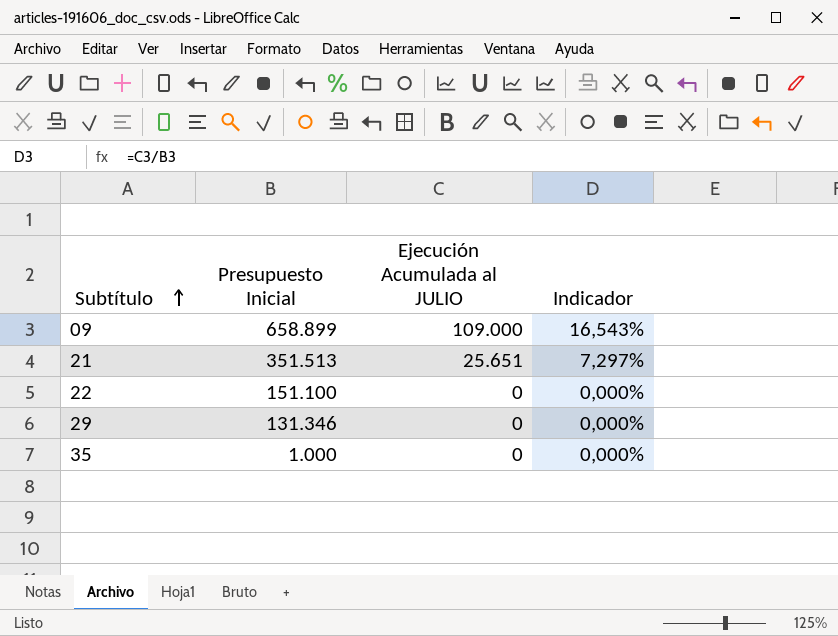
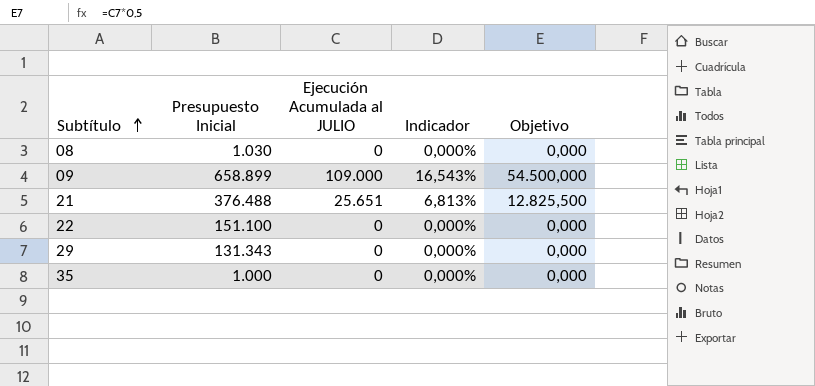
column Objetivo | formula: none -> [Ejecución Acumulada al JULIO] * 0,5
row 08: none -> 1.030 | 0 | 0,000% | 0,000
21 | Presupuesto Inicial: 351.513 -> 376.488
21 | Indicador: 7,297% -> 6,813%
29 | Presupuesto Inicial: 131.346 -> 131.343

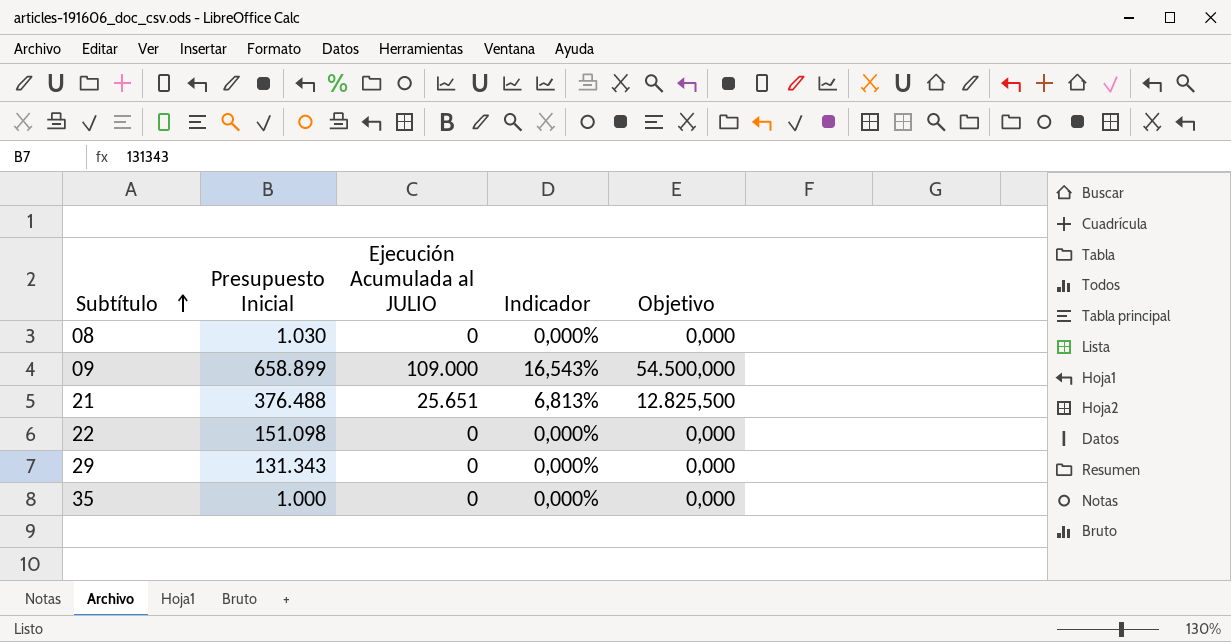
22 | Presupuesto Inicial: 151.100 -> 151.098

